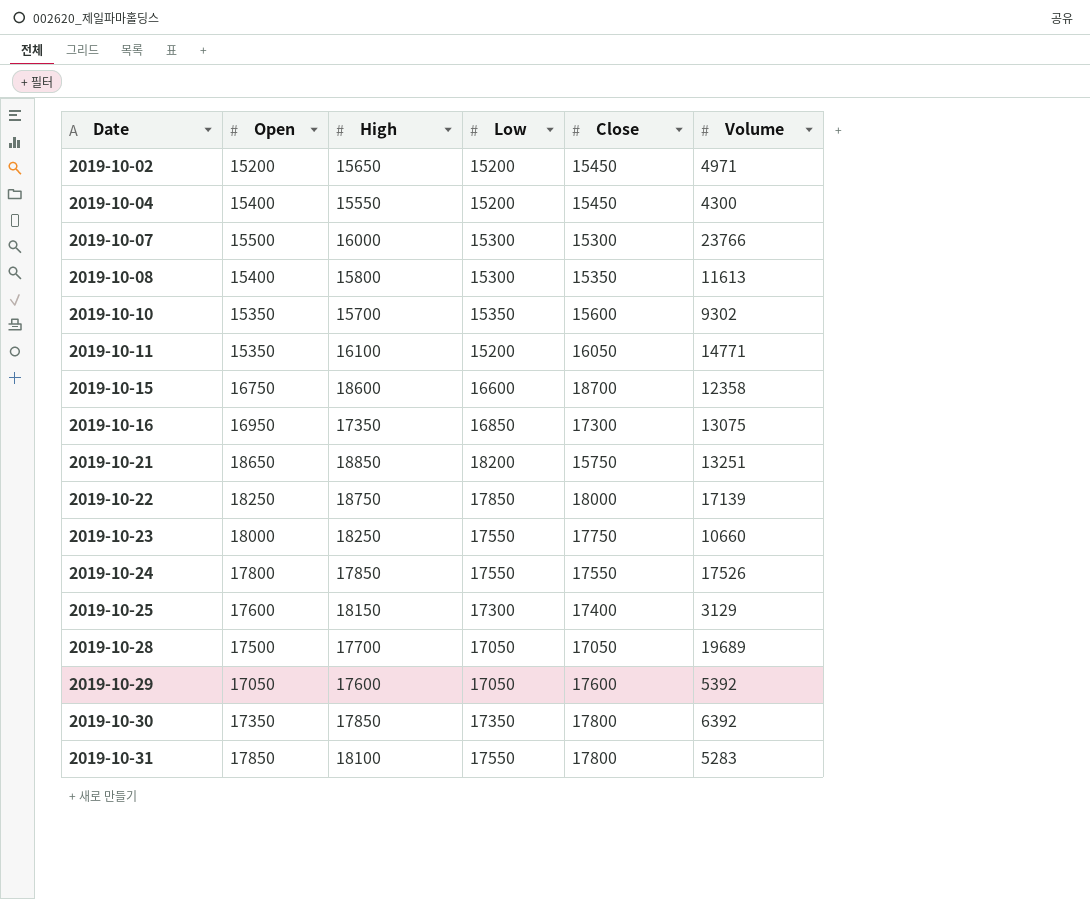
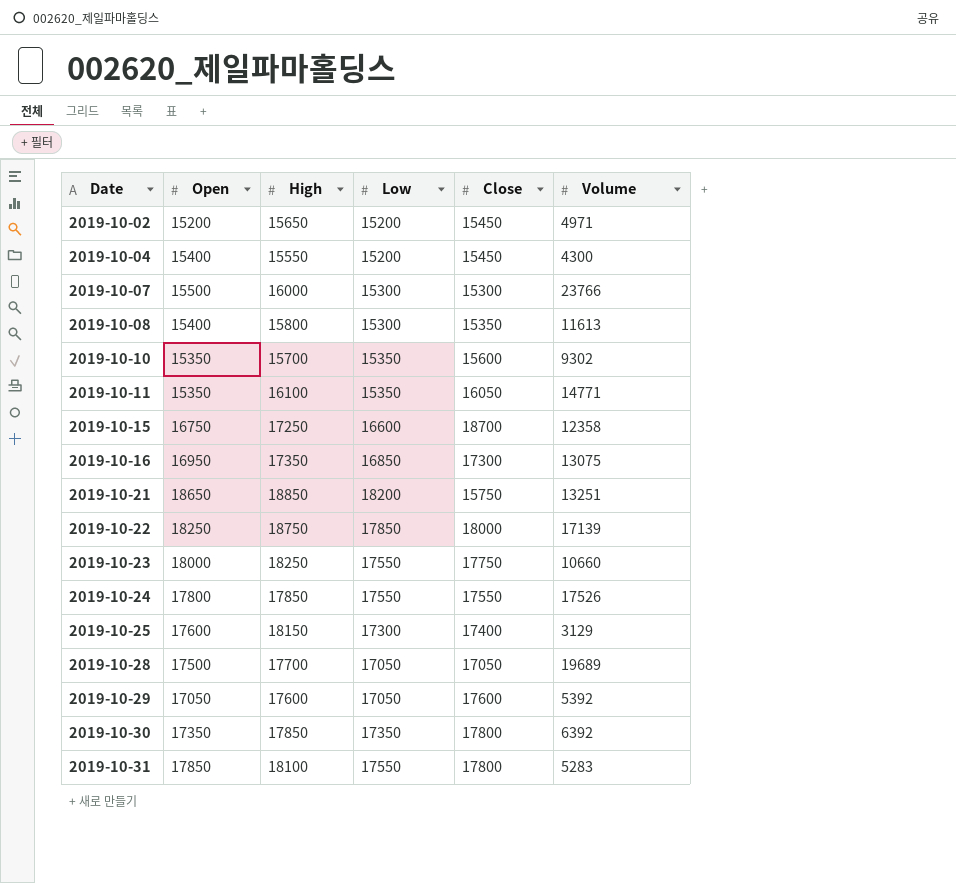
2019-10-11 | Low: 15200 -> 15350
2019-10-15 | High: 18600 -> 17250

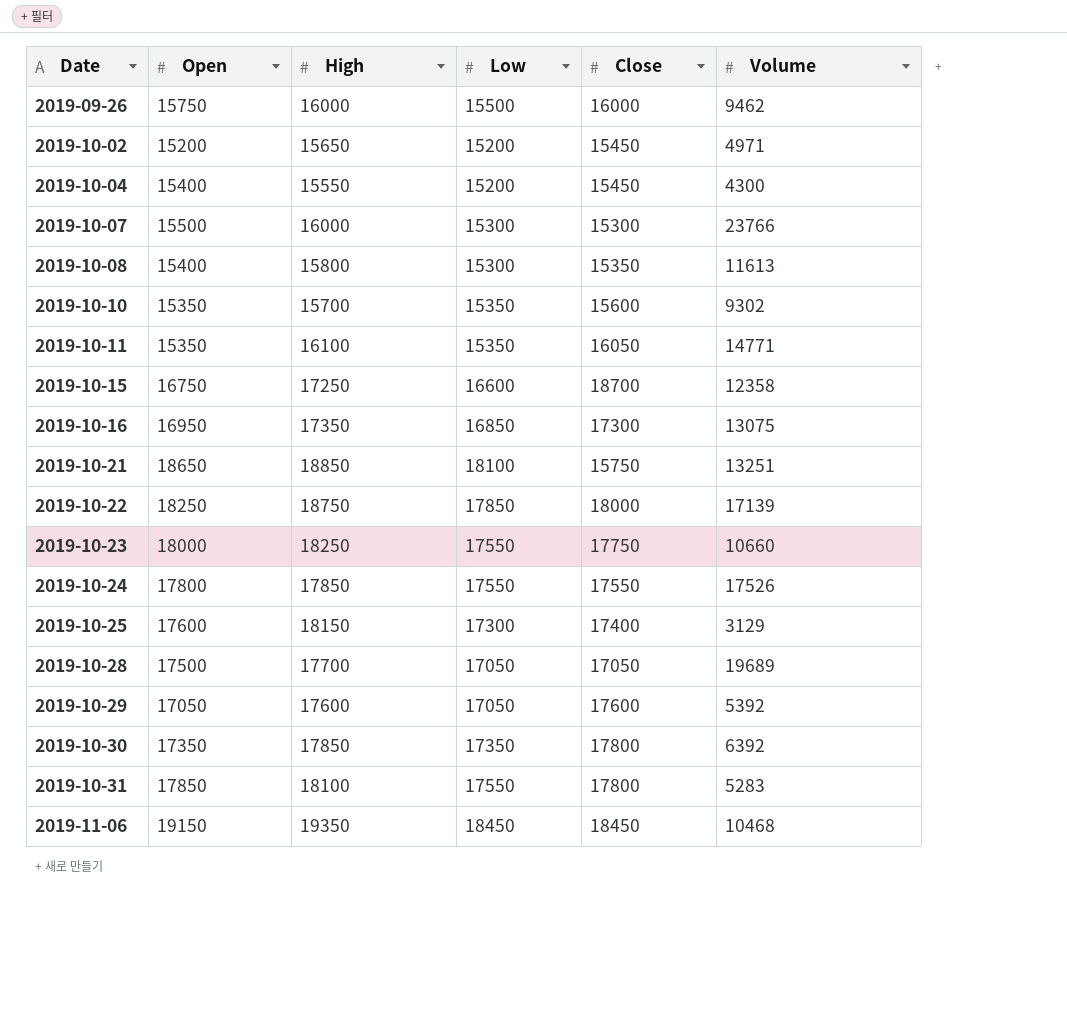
row 2019-09-26: none -> 15750 | 16000 | 15500 | 16000 | 9462
2019-10-21 | Low: 18200 -> 18100
row 2019-11-06: none -> 19150 | 19350 | 18450 | 18450 | 10468

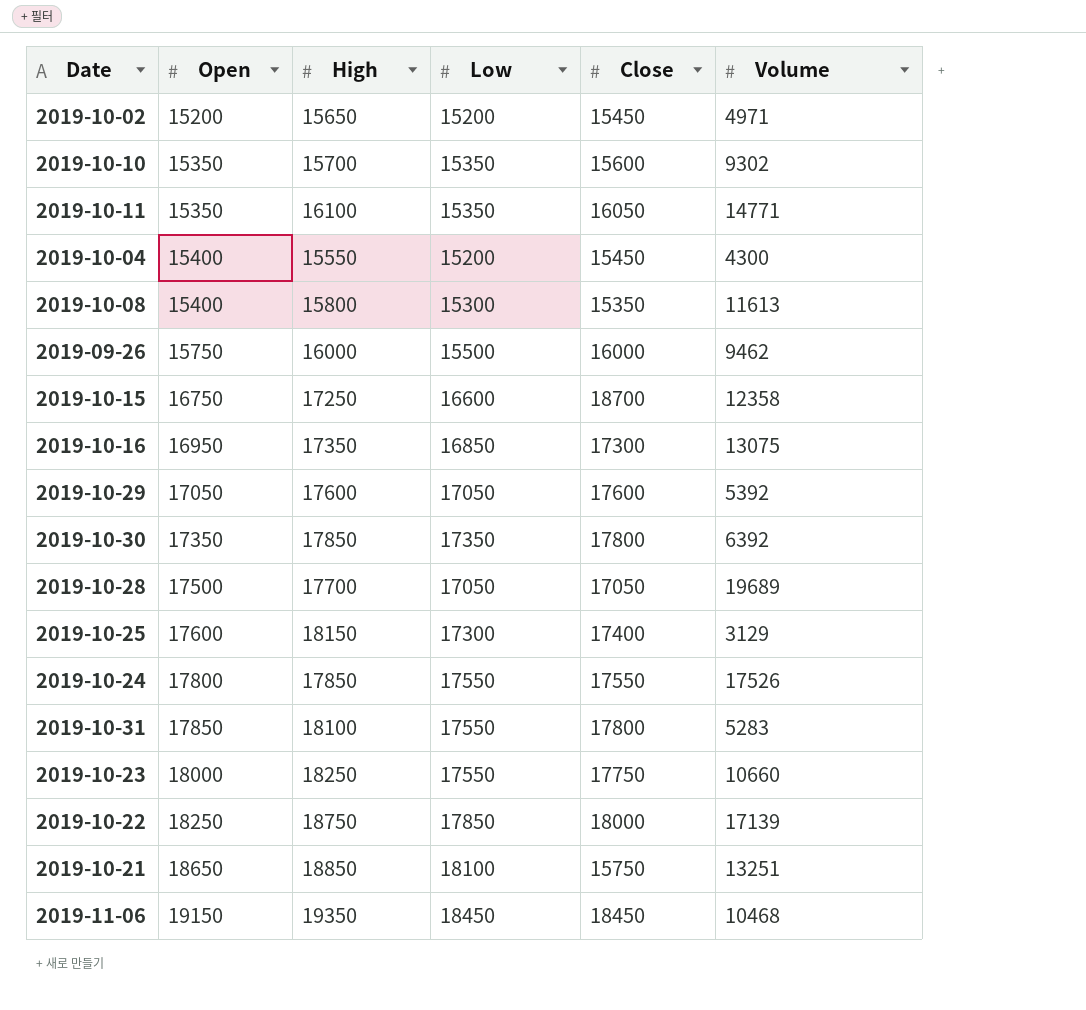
row order: Date ascending -> Open ascending
row 2019-10-07: 15500 | 16000 | 15300 | 15300 | 23766 -> none

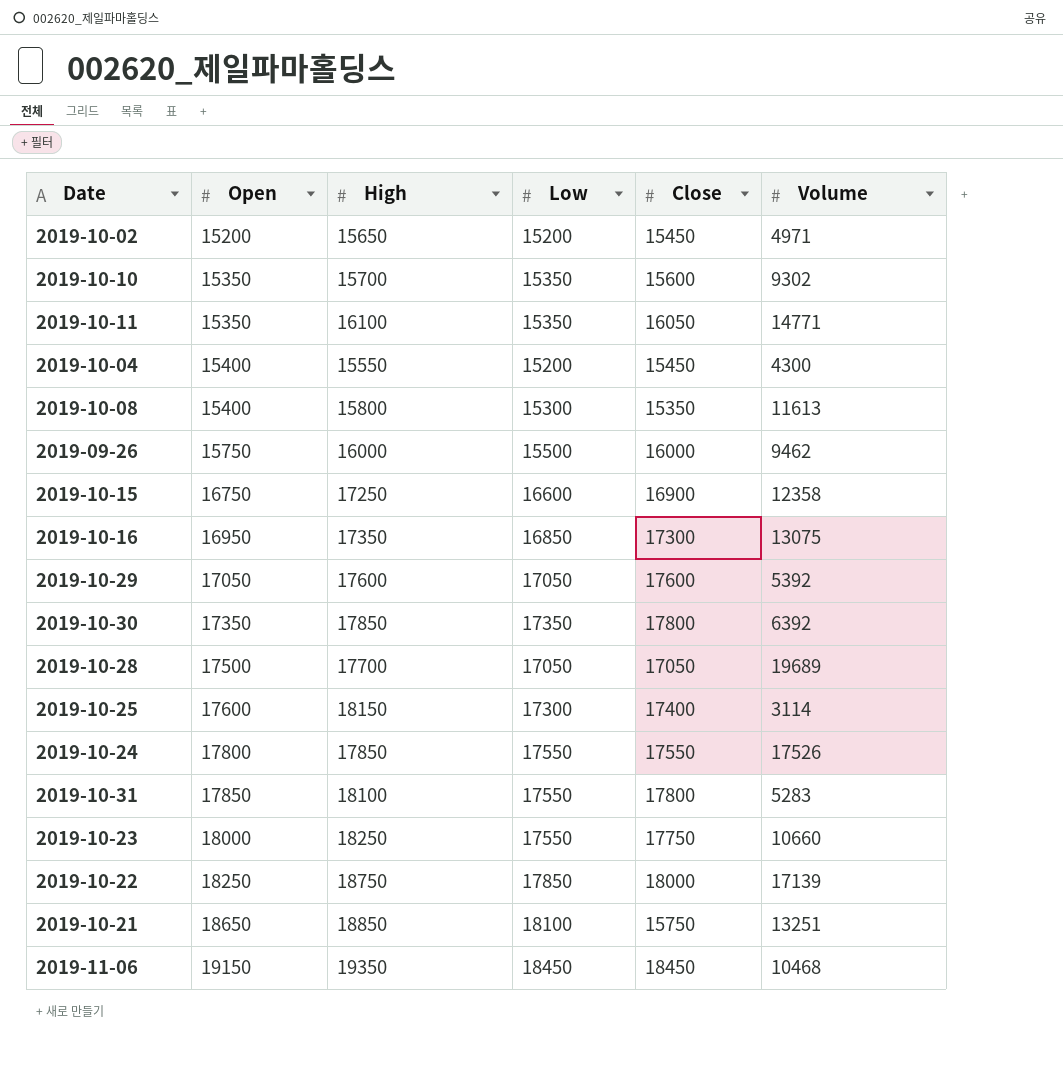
2019-10-15 | Close: 18700 -> 16900
2019-10-25 | Volume: 3129 -> 3114

